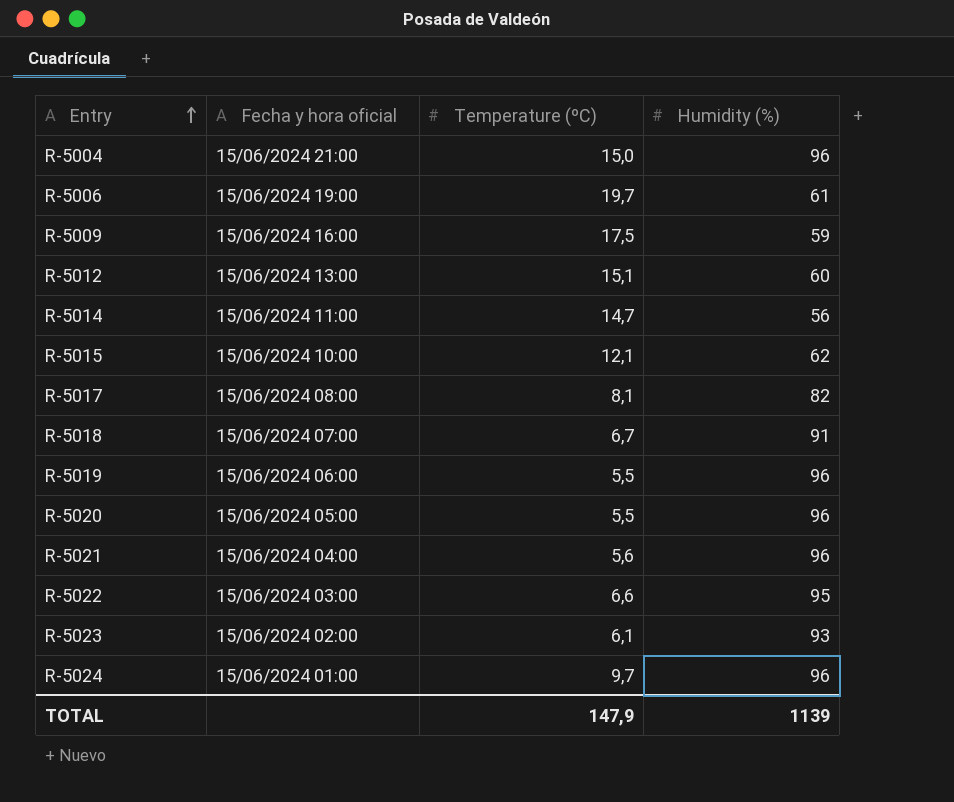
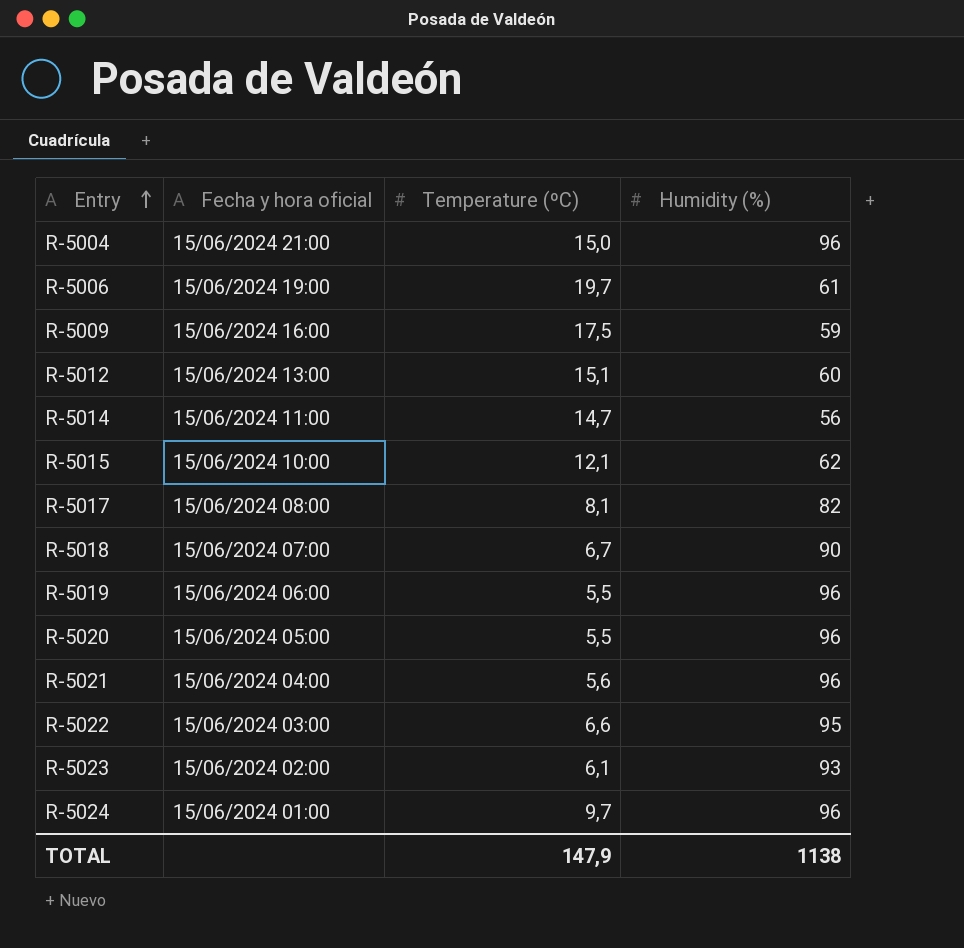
R-5018 | Humidity (%): 91 -> 90
TOTAL | Humidity (%): 1139 -> 1138

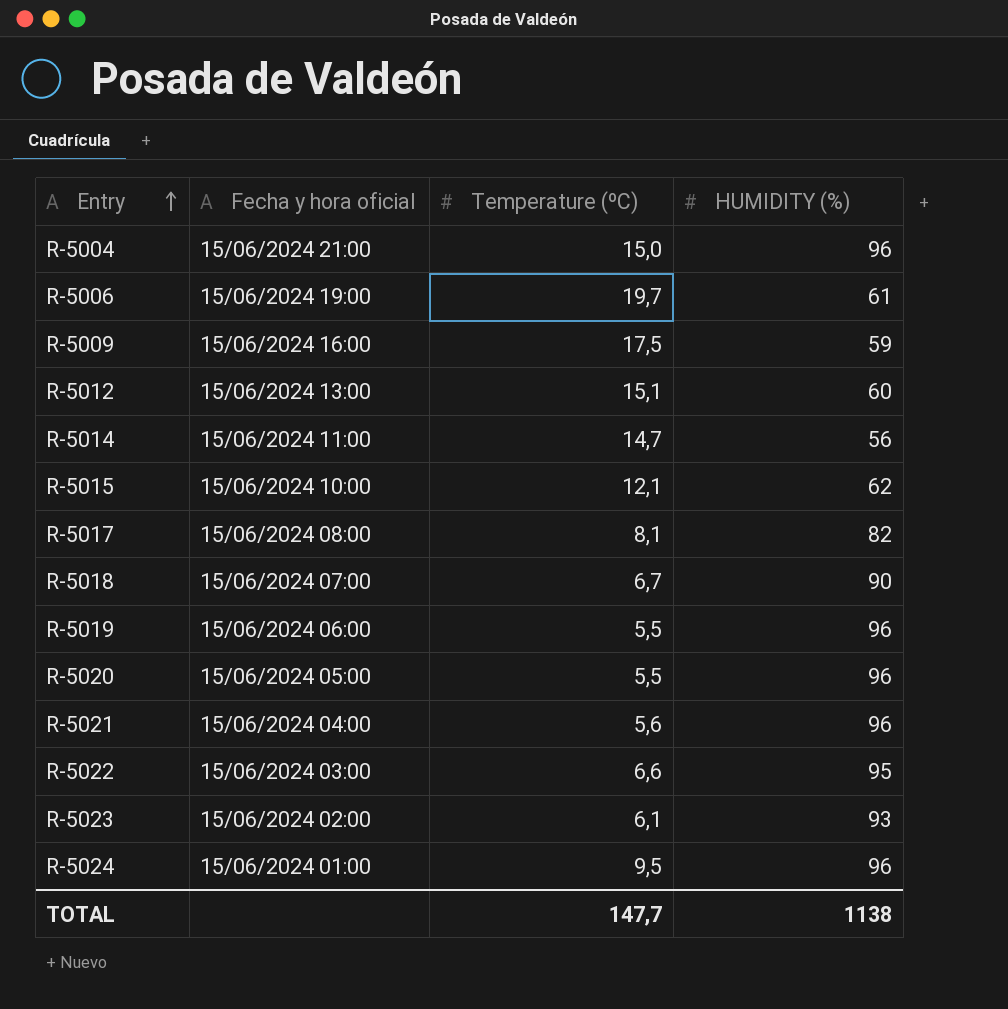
column name: Humidity (%) -> HUMIDITY (%)
R-5024 | Temperature (ºC): 9,7 -> 9,5
TOTAL | Temperature (ºC): 147,9 -> 147,7

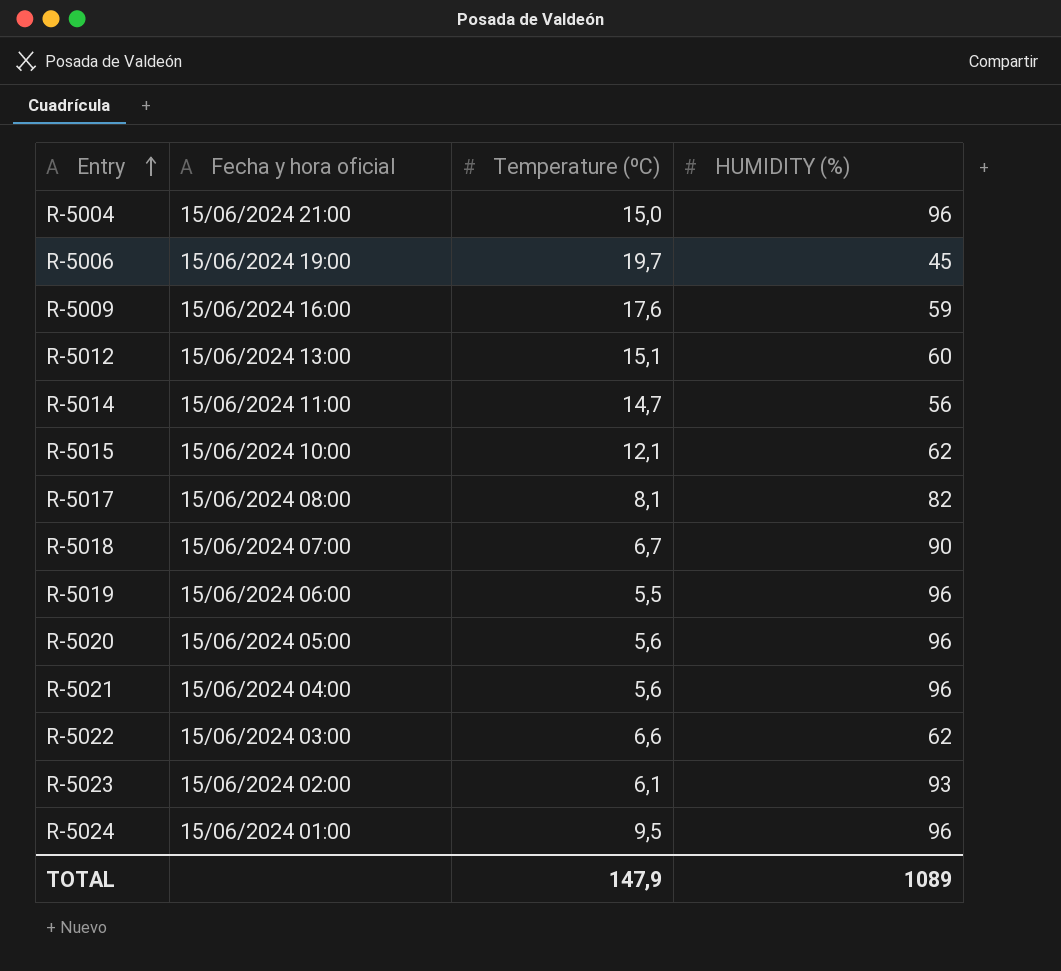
R-5006 | HUMIDITY (%): 61 -> 45
R-5009 | Temperature (ºC): 17,5 -> 17,6
R-5020 | Temperature (ºC): 5,5 -> 5,6
R-5022 | HUMIDITY (%): 95 -> 62
TOTAL | Temperature (ºC): 147,7 -> 147,9
TOTAL | HUMIDITY (%): 1138 -> 1089

